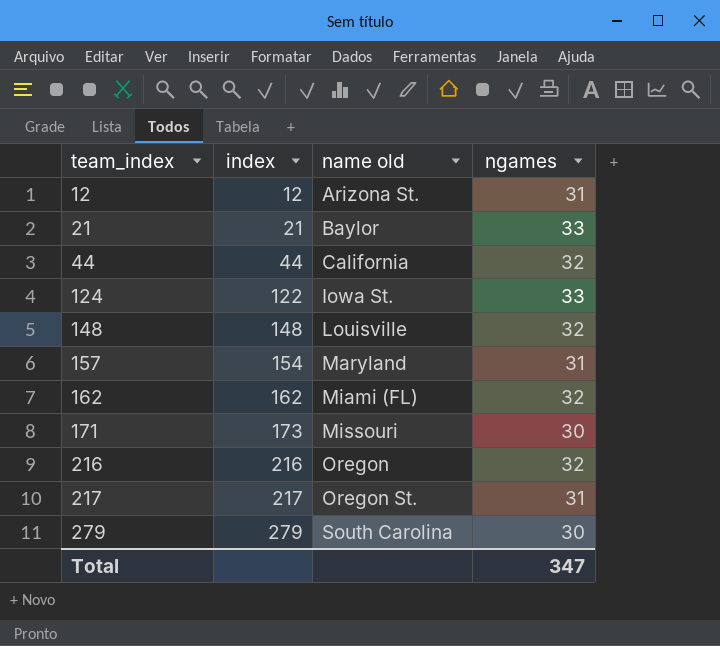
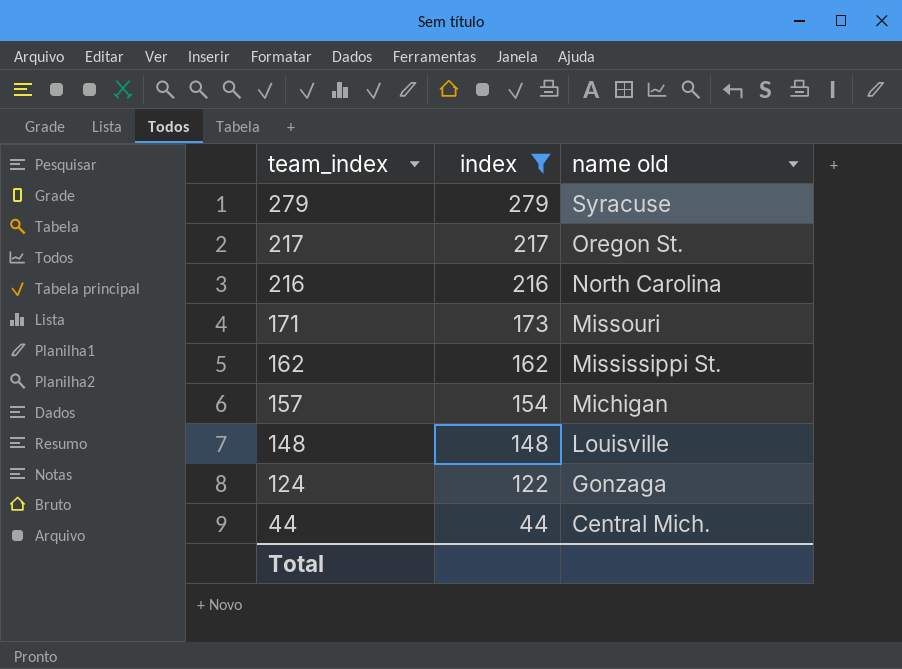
filter: none -> index >= 44
row order: team_index ascending -> team_index descending
column ngames | position: 4 -> none
279 | name old: South Carolina -> Syracuse
216 | name old: Oregon -> North Carolina
162 | name old: Miami (FL) -> Mississippi St.
157 | name old: Maryland -> Michigan
124 | name old: Iowa St. -> Gonzaga
44 | name old: California -> Central Mich.

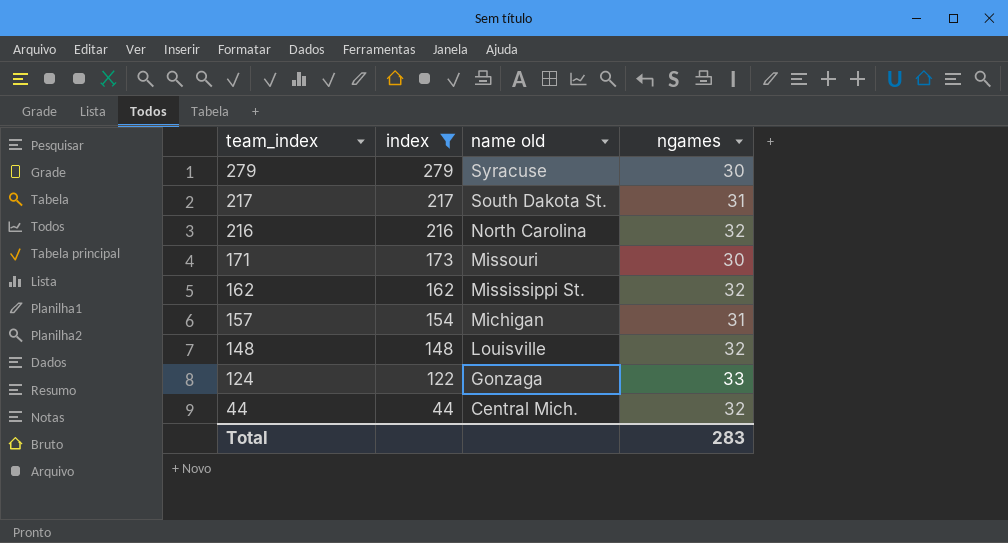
column ngames | position: none -> 4
217 | name old: Oregon St. -> South Dakota St.

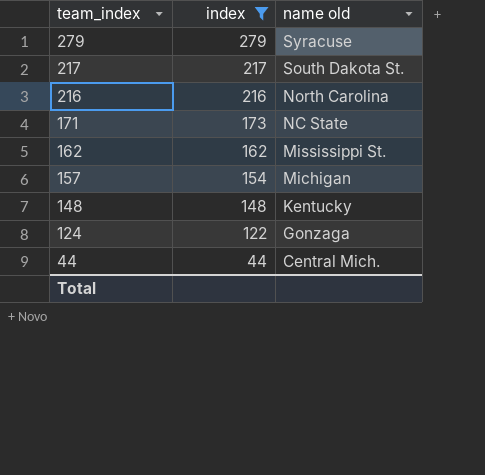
column ngames | position: 4 -> none
171 | name old: Missouri -> NC State
148 | name old: Louisville -> Kentucky

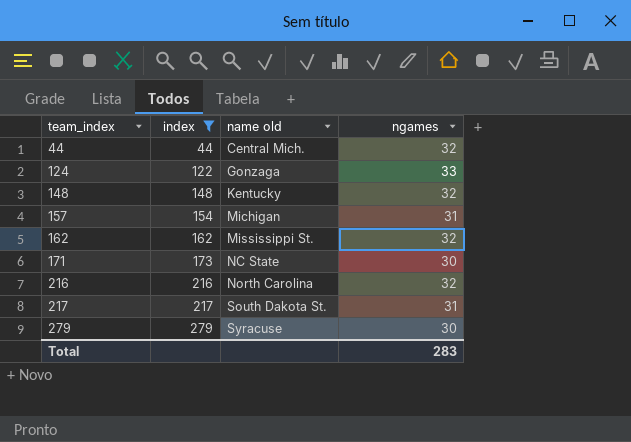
row order: team_index descending -> team_index ascending
column ngames | position: none -> 4

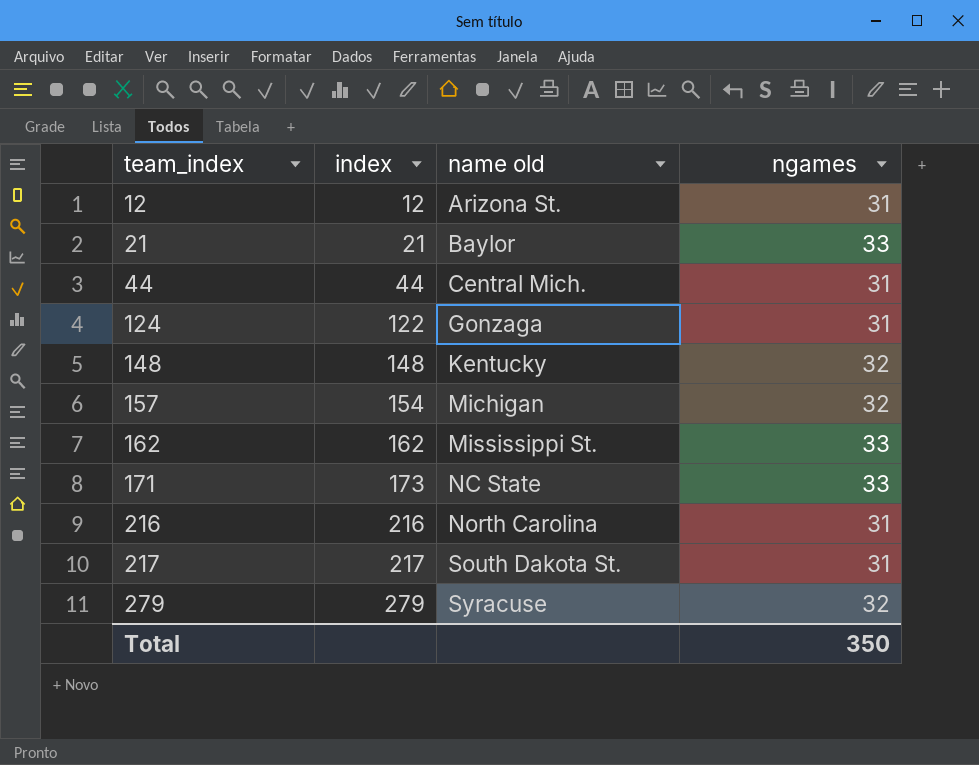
filter: index >= 44 -> none
44 | ngames: 32 -> 31
124 | ngames: 33 -> 31
157 | ngames: 31 -> 32
162 | ngames: 32 -> 33
171 | ngames: 30 -> 33
216 | ngames: 32 -> 31
279 | ngames: 30 -> 32
Total | ngames: 283 -> 350

